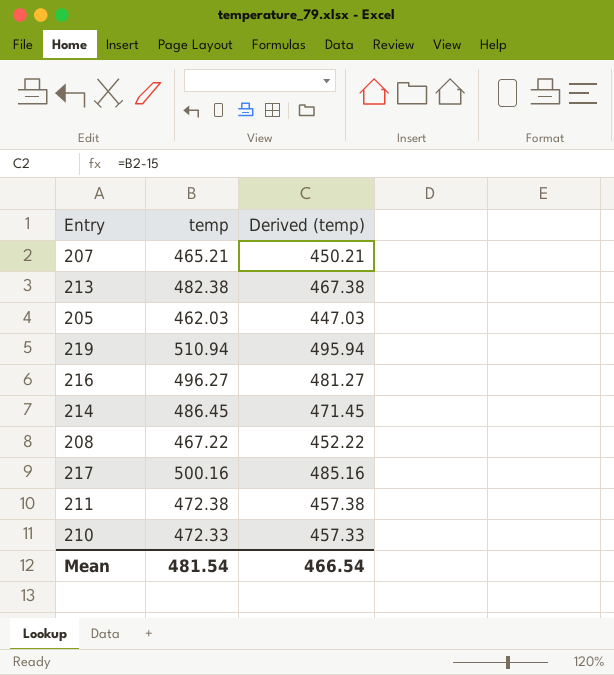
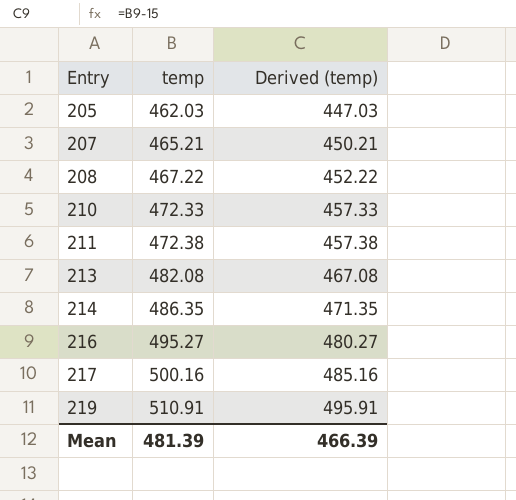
row order: none -> Entry ascending
213 | temp: 482.38 -> 482.08
213 | Derived (temp): 467.38 -> 467.08
214 | temp: 486.45 -> 486.35
214 | Derived (temp): 471.45 -> 471.35
216 | temp: 496.27 -> 495.27
216 | Derived (temp): 481.27 -> 480.27
219 | temp: 510.94 -> 510.91
219 | Derived (temp): 495.94 -> 495.91
Mean | temp: 481.54 -> 481.39
Mean | Derived (temp): 466.54 -> 466.39

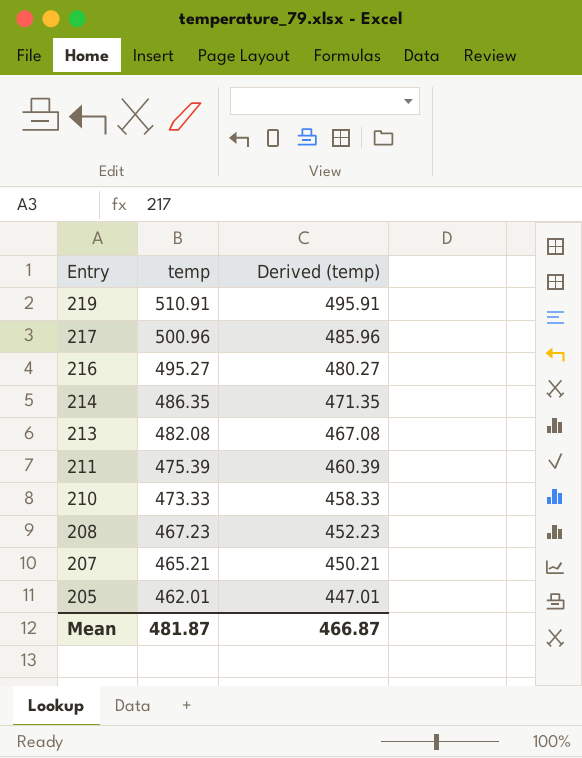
row order: Entry ascending -> Entry descending
217 | temp: 500.16 -> 500.96
217 | Derived (temp): 485.16 -> 485.96
211 | temp: 472.38 -> 475.39
211 | Derived (temp): 457.38 -> 460.39
210 | temp: 472.33 -> 473.33
210 | Derived (temp): 457.33 -> 458.33
208 | temp: 467.22 -> 467.23
208 | Derived (temp): 452.22 -> 452.23
205 | temp: 462.03 -> 462.01
205 | Derived (temp): 447.03 -> 447.01
Mean | temp: 481.39 -> 481.87
Mean | Derived (temp): 466.39 -> 466.87

